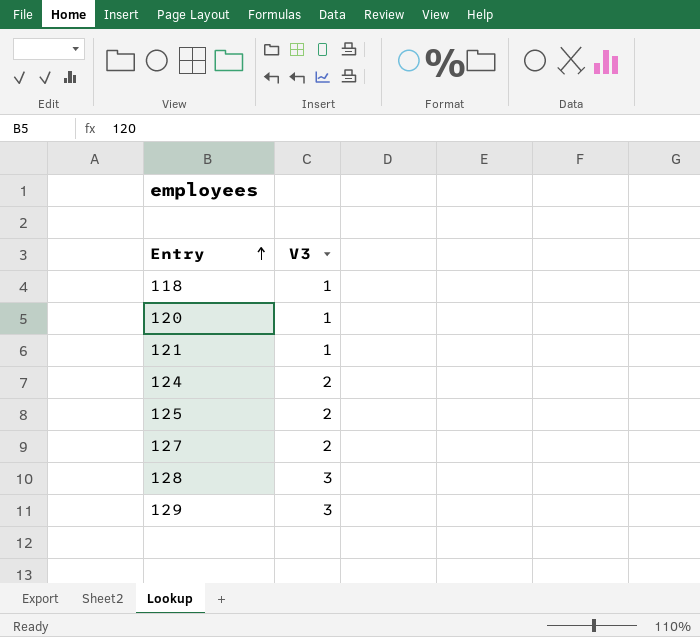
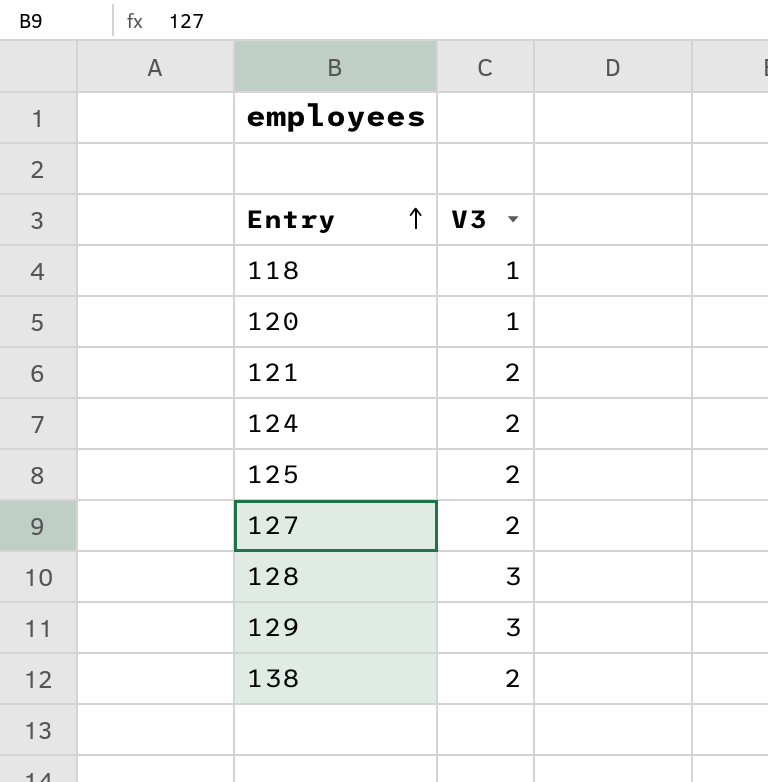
121 | V3: 1 -> 2
row 138: none -> 2

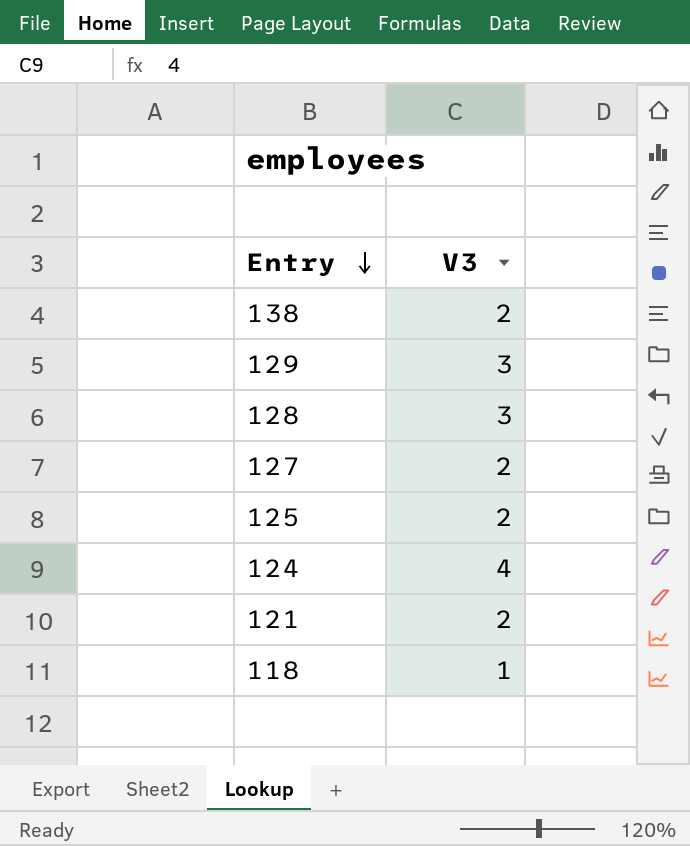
row order: Entry ascending -> Entry descending
row 120: 1 -> none
124 | V3: 2 -> 4

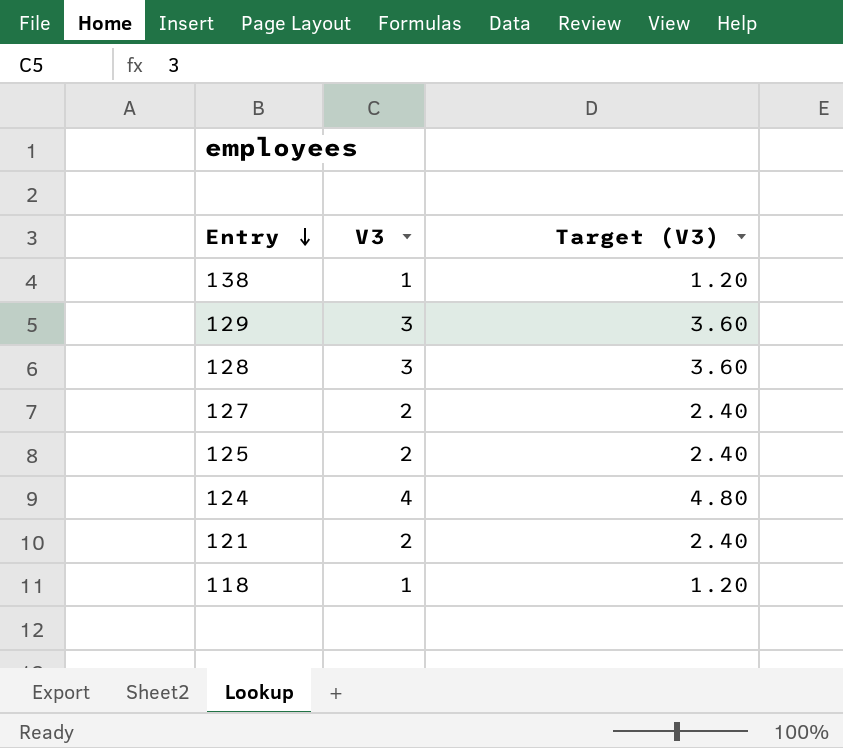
column Target (V3) | formula: none -> [V3] * 1.2
138 | V3: 2 -> 1

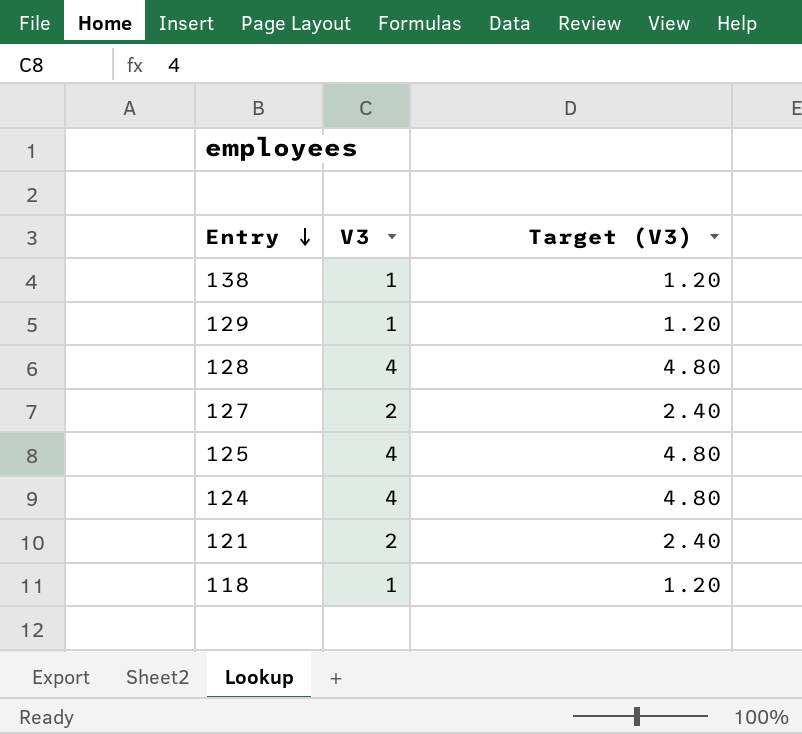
129 | V3: 3 -> 1
129 | Target (V3): 3.60 -> 1.20
128 | V3: 3 -> 4
128 | Target (V3): 3.60 -> 4.80
125 | V3: 2 -> 4
125 | Target (V3): 2.40 -> 4.80

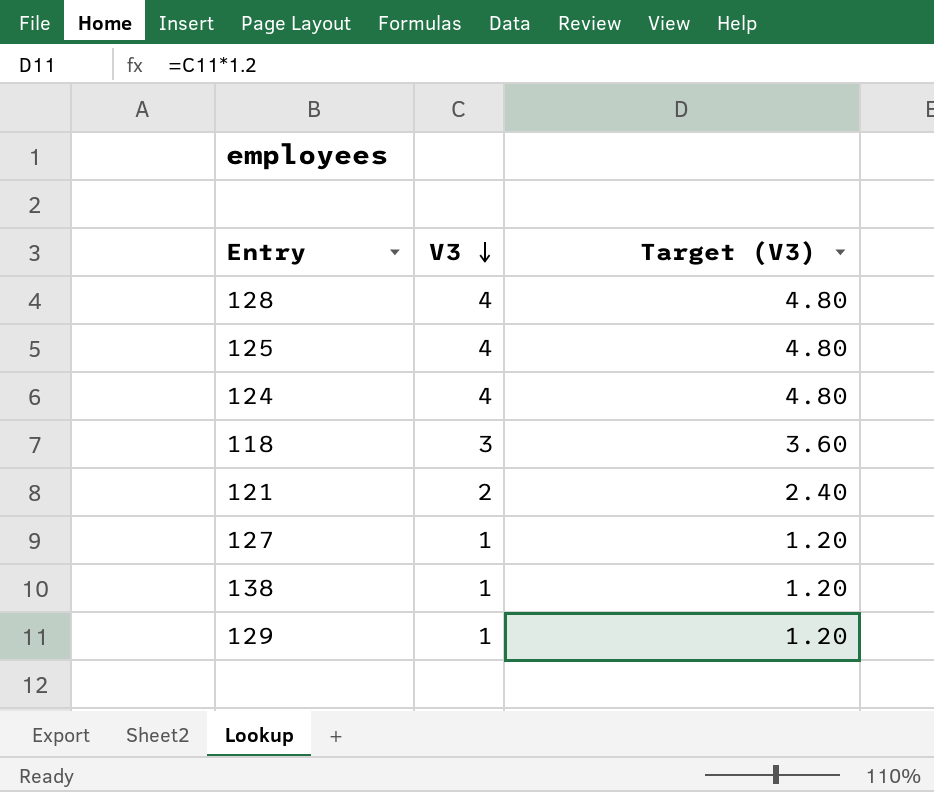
row order: Entry descending -> V3 descending
118 | V3: 1 -> 3
118 | Target (V3): 1.20 -> 3.60
127 | V3: 2 -> 1
127 | Target (V3): 2.40 -> 1.20

